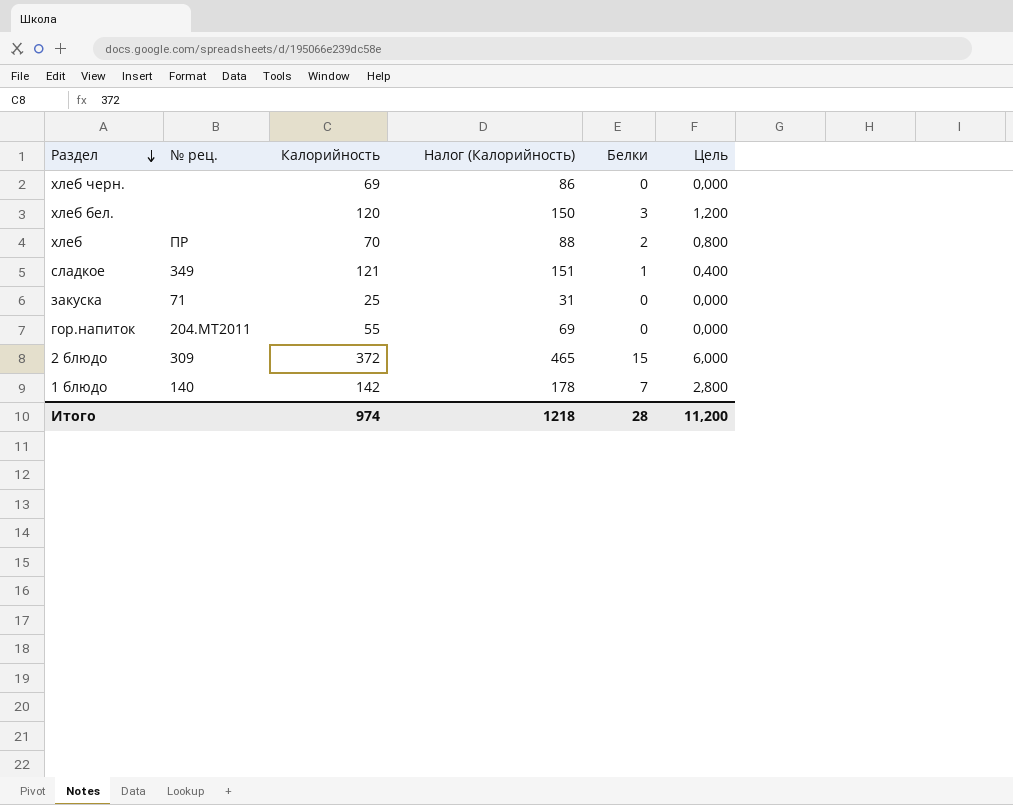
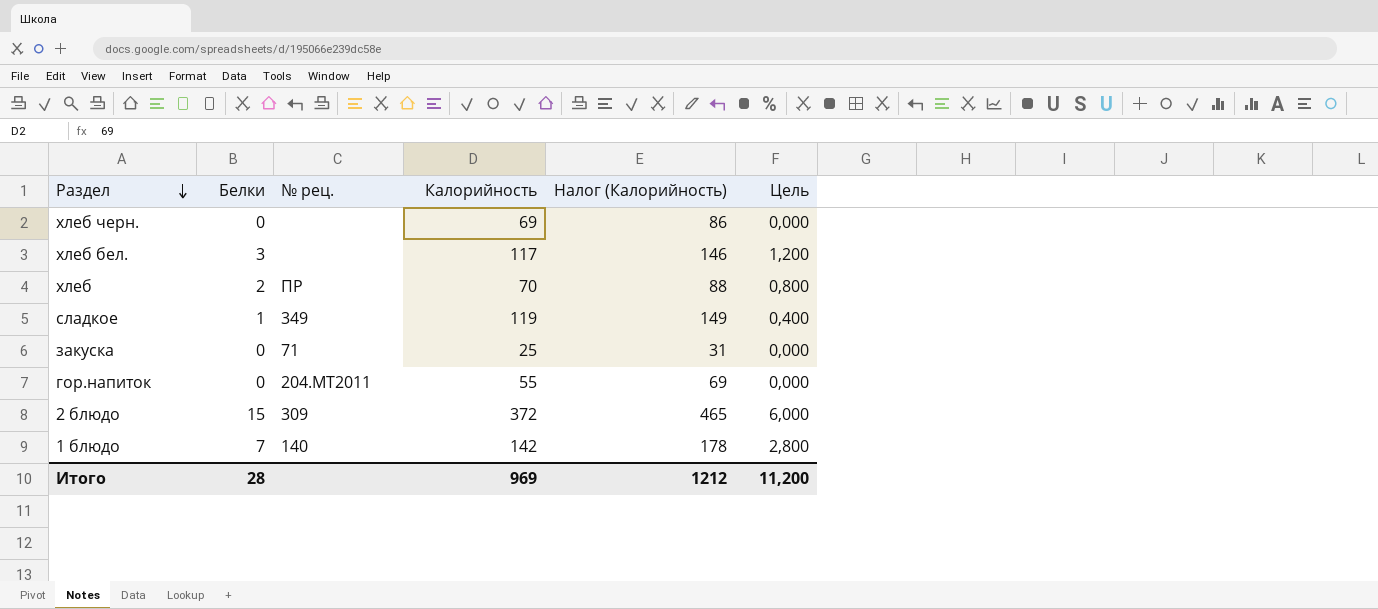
column Белки | position: 5 -> 2
хлеб бел. | Калорийность: 120 -> 117
хлеб бел. | Налог (Калорийность): 150 -> 146
сладкое | Калорийность: 121 -> 119
сладкое | Налог (Калорийность): 151 -> 149
Итого | Калорийность: 974 -> 969
Итого | Налог (Калорийность): 1218 -> 1212

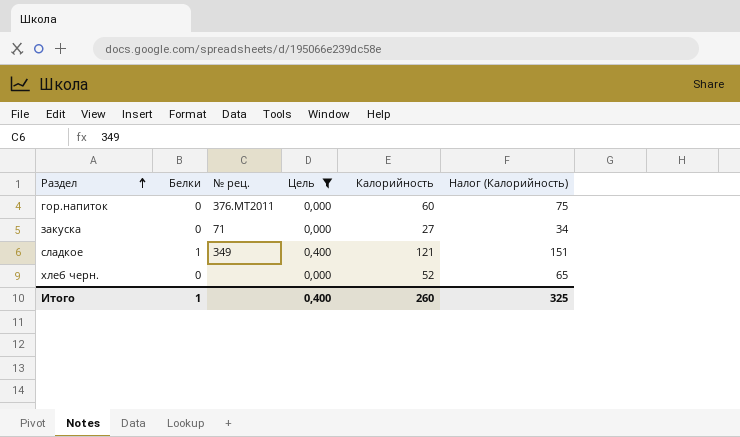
filter: none -> Цель <= 0,400
row order: Раздел descending -> Раздел ascending
column Цель | position: 6 -> 4
гор.напиток | № рец.: 204.МТ2011 -> 376.МТ2011
гор.напиток | Калорийность: 55 -> 60
гор.напиток | Налог (Калорийность): 69 -> 75
закуска | Калорийность: 25 -> 27
закуска | Налог (Калорийность): 31 -> 34
сладкое | Калорийность: 119 -> 121
сладкое | Налог (Калорийность): 149 -> 151
хлеб черн. | Калорийность: 69 -> 52
хлеб черн. | Налог (Калорийность): 86 -> 65
Итого | Белки: 28 -> 1
Итого | Цель: 11,200 -> 0,400
Итого | Калорийность: 969 -> 260
Итого | Налог (Калорийность): 1212 -> 325

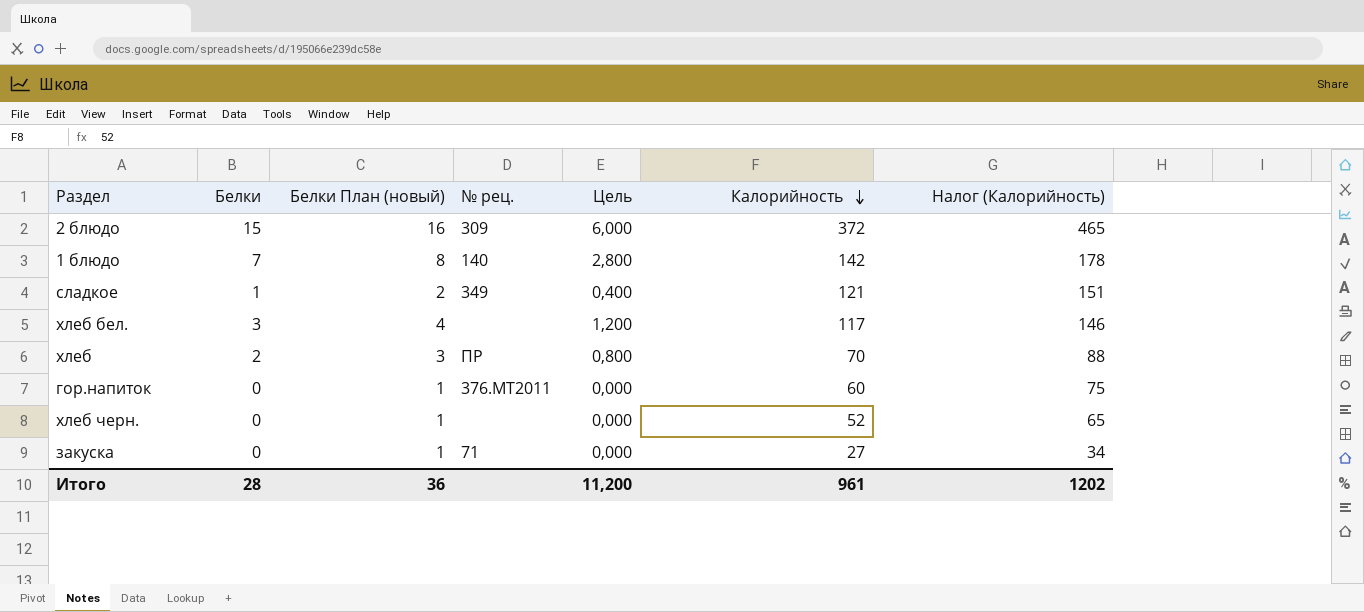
filter: Цель <= 0,400 -> none
row order: Раздел ascending -> Калорийность descending
column Белки План (новый) | formula: none -> [Белки] + 1
Итого | Белки: 1 -> 28
Итого | Цель: 0,400 -> 11,200
Итого | Калорийность: 260 -> 961
Итого | Налог (Калорийность): 325 -> 1202

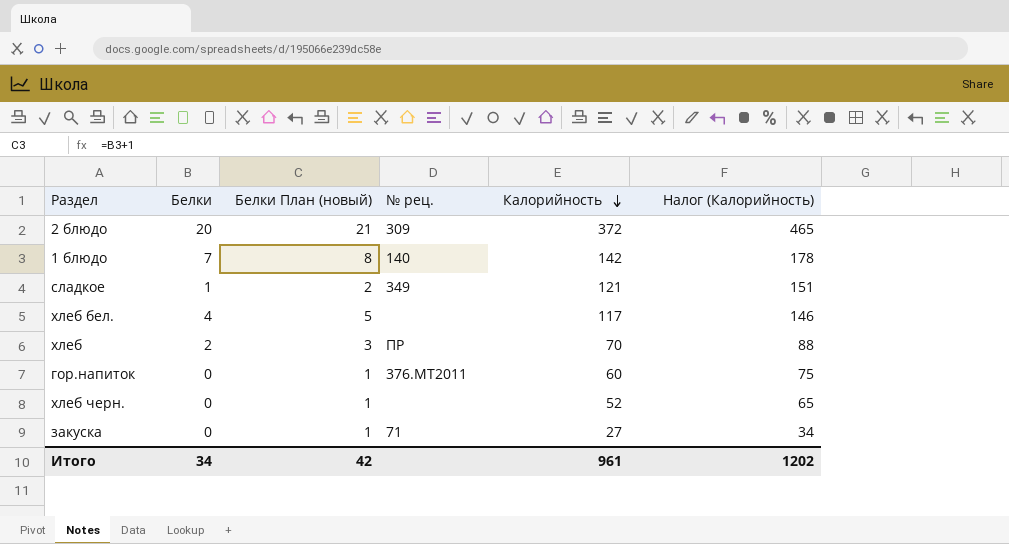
column Цель | formula: [Белки] * 0,4 -> none
2 блюдо | Белки: 15 -> 20
2 блюдо | Белки План (новый): 16 -> 21
хлеб бел. | Белки: 3 -> 4
хлеб бел. | Белки План (новый): 4 -> 5
Итого | Белки: 28 -> 34
Итого | Белки План (новый): 36 -> 42

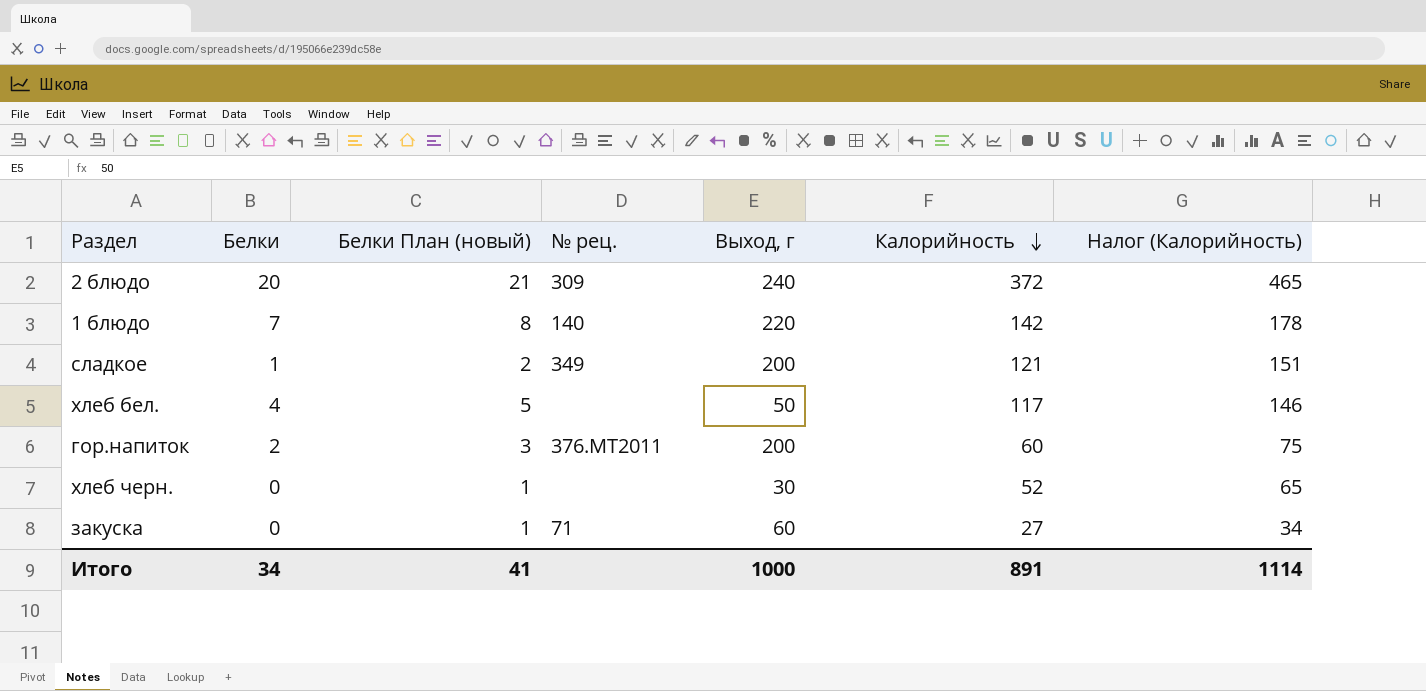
column Выход, г | position: none -> 5
row хлеб: 2 | 3 | ПР | 70 | 88 -> none
гор.напиток | Белки: 0 -> 2
гор.напиток | Белки План (новый): 1 -> 3
Итого | Белки План (новый): 42 -> 41
Итого | Калорийность: 961 -> 891
Итого | Налог (Калорийность): 1202 -> 1114

